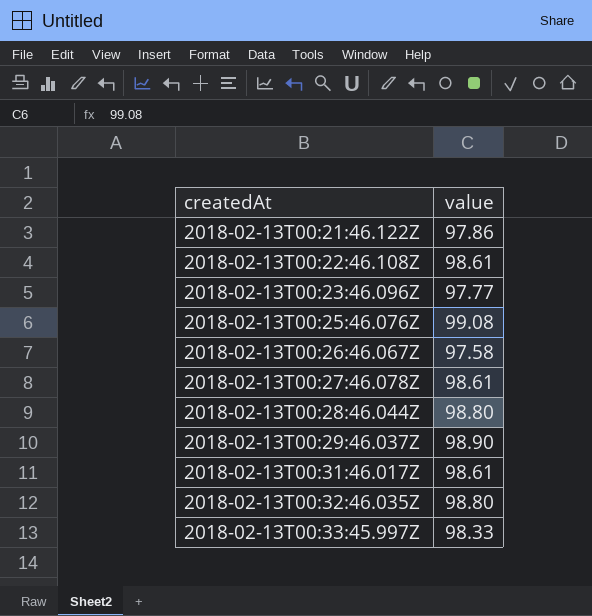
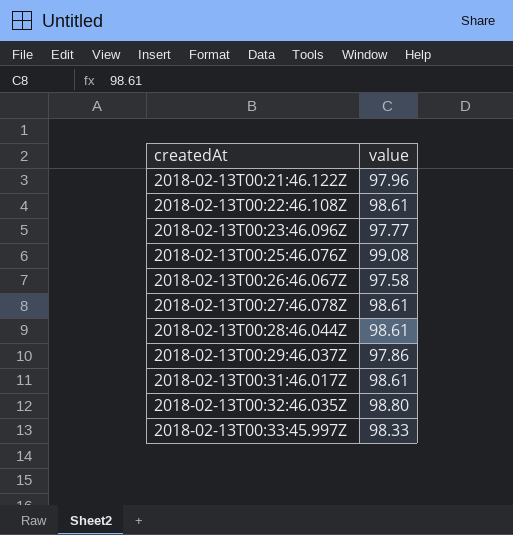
2018-02-13T00:21:46.122Z | value: 97.86 -> 97.96
2018-02-13T00:28:46.044Z | value: 98.80 -> 98.61
2018-02-13T00:29:46.037Z | value: 98.90 -> 97.86

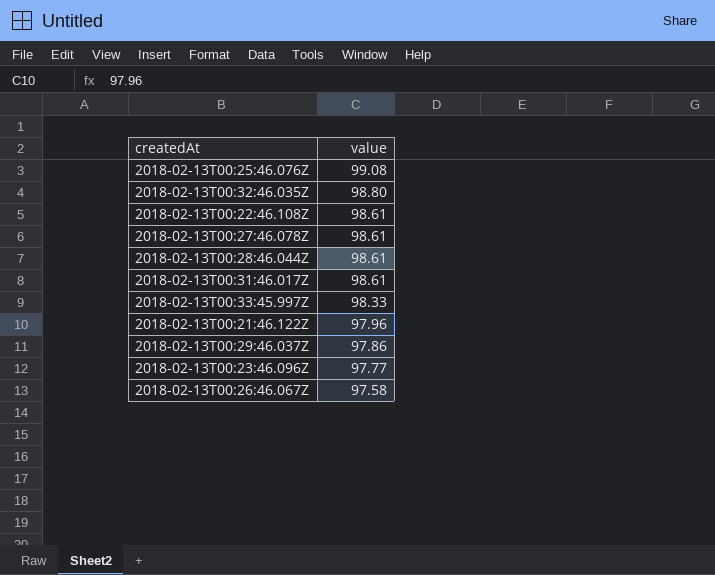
row order: createdAt ascending -> value descending

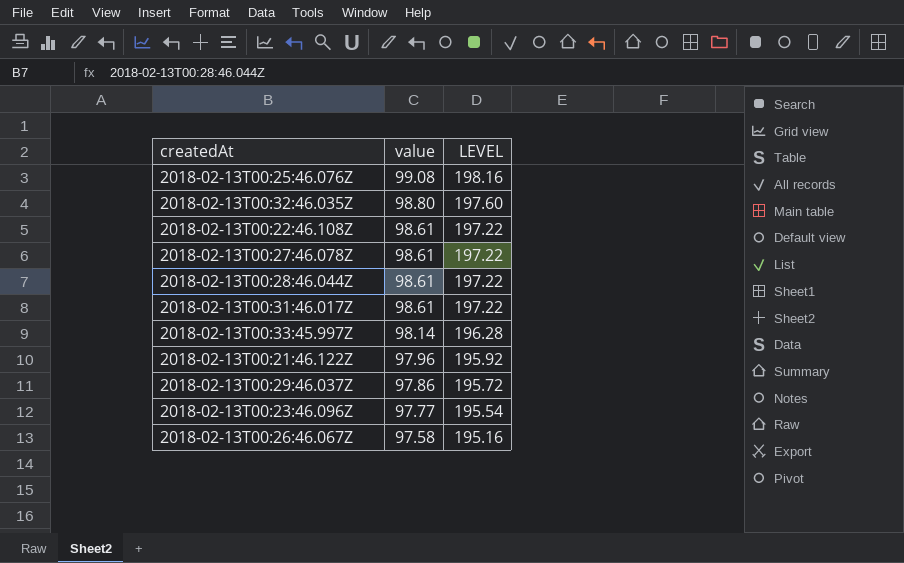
column LEVEL | formula: none -> [value] * 2
2018-02-13T00:33:45.997Z | value: 98.33 -> 98.14

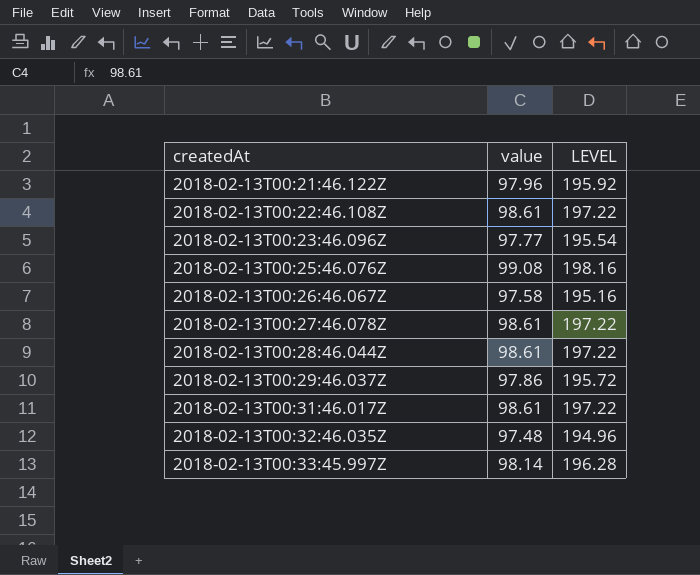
row order: value descending -> createdAt ascending
2018-02-13T00:32:46.035Z | value: 98.80 -> 97.48
2018-02-13T00:32:46.035Z | LEVEL: 197.60 -> 194.96

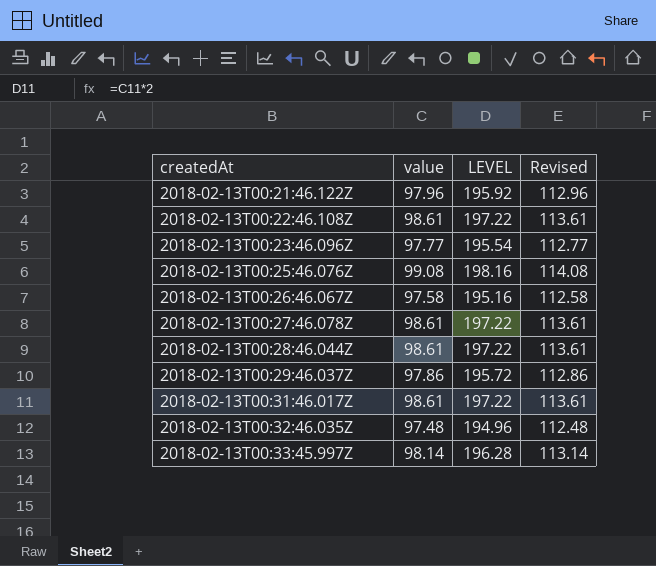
column Revised | formula: none -> [value] + 15

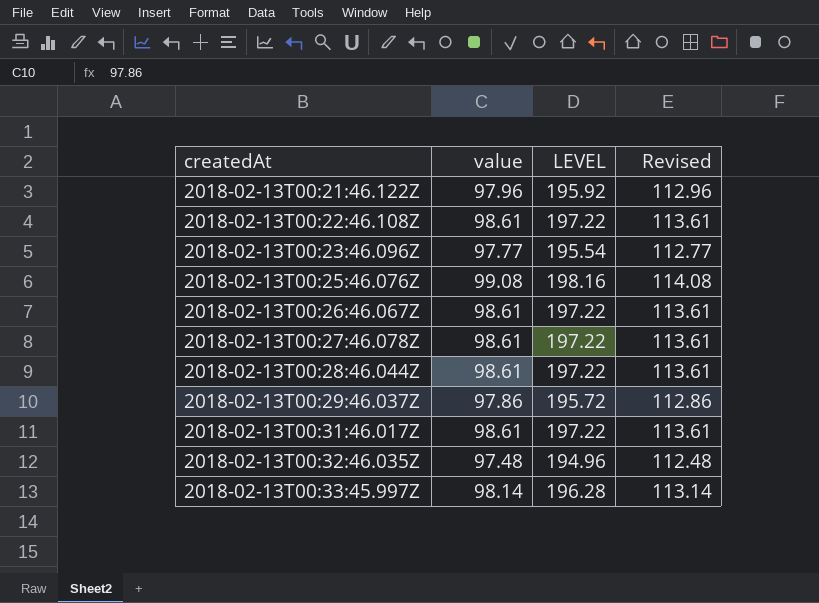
2018-02-13T00:26:46.067Z | value: 97.58 -> 98.61
2018-02-13T00:26:46.067Z | LEVEL: 195.16 -> 197.22
2018-02-13T00:26:46.067Z | Revised: 112.58 -> 113.61

